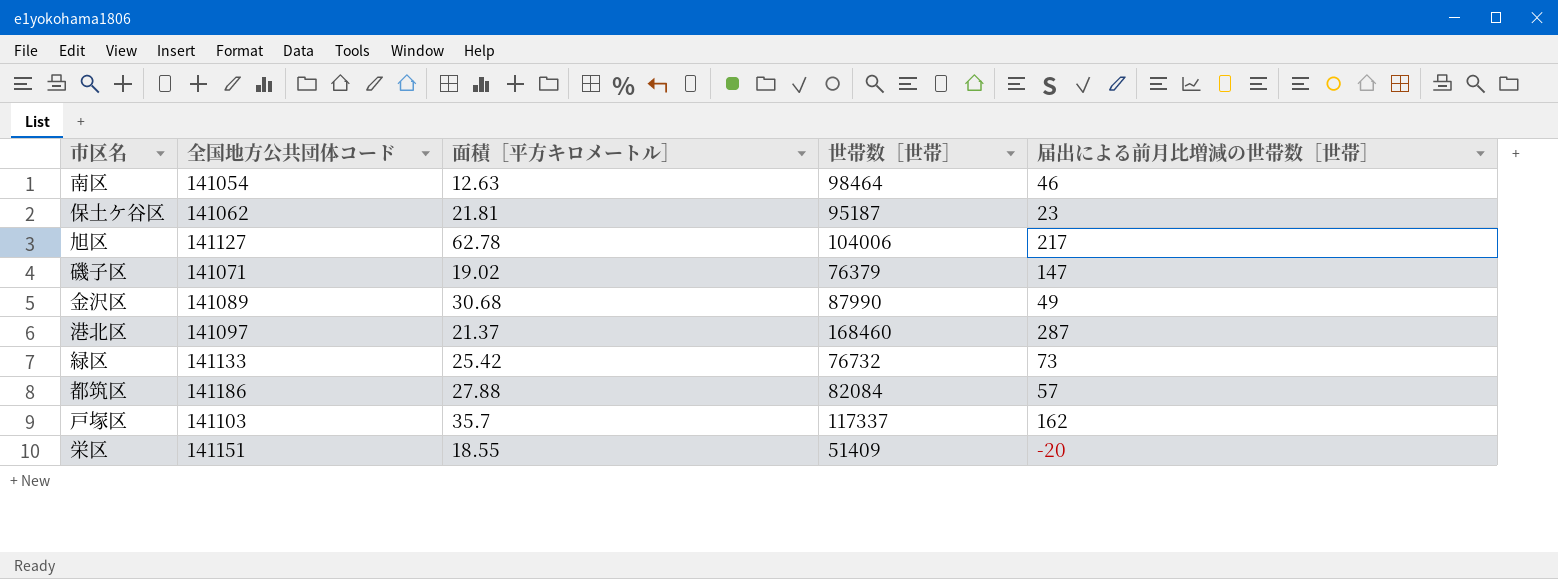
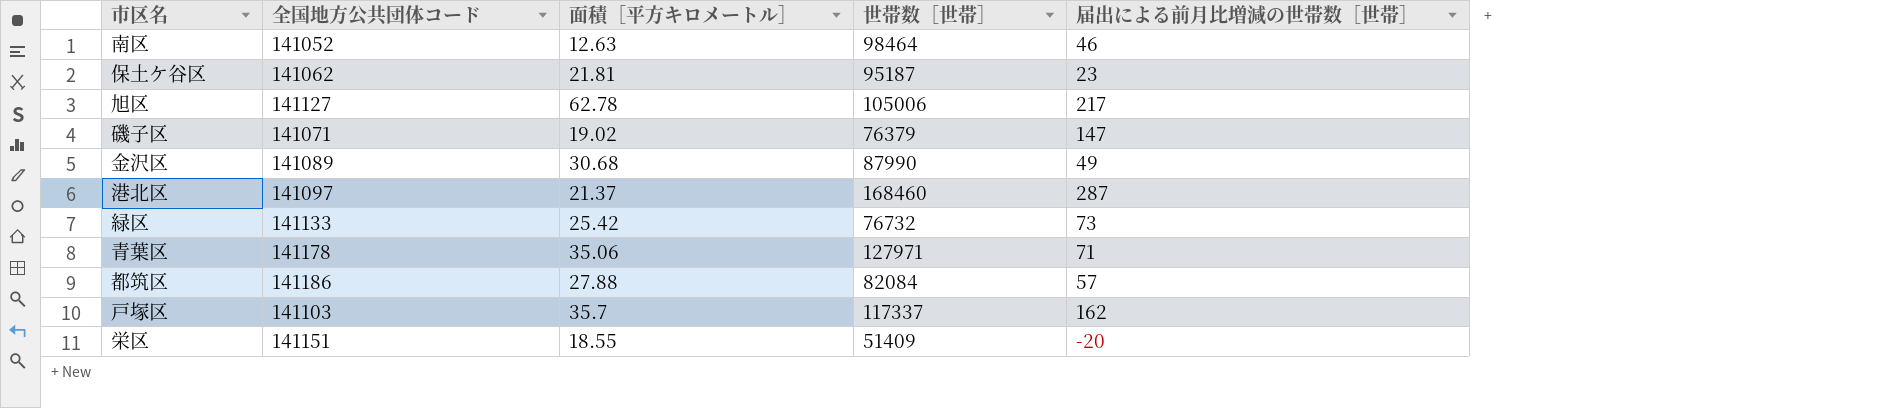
南区 | 全国地方公共団体コード: 141054 -> 141052
旭区 | 世帯数［世帯］: 104006 -> 105006
row 青葉区: none -> 141178 | 35.06 | 127971 | 71

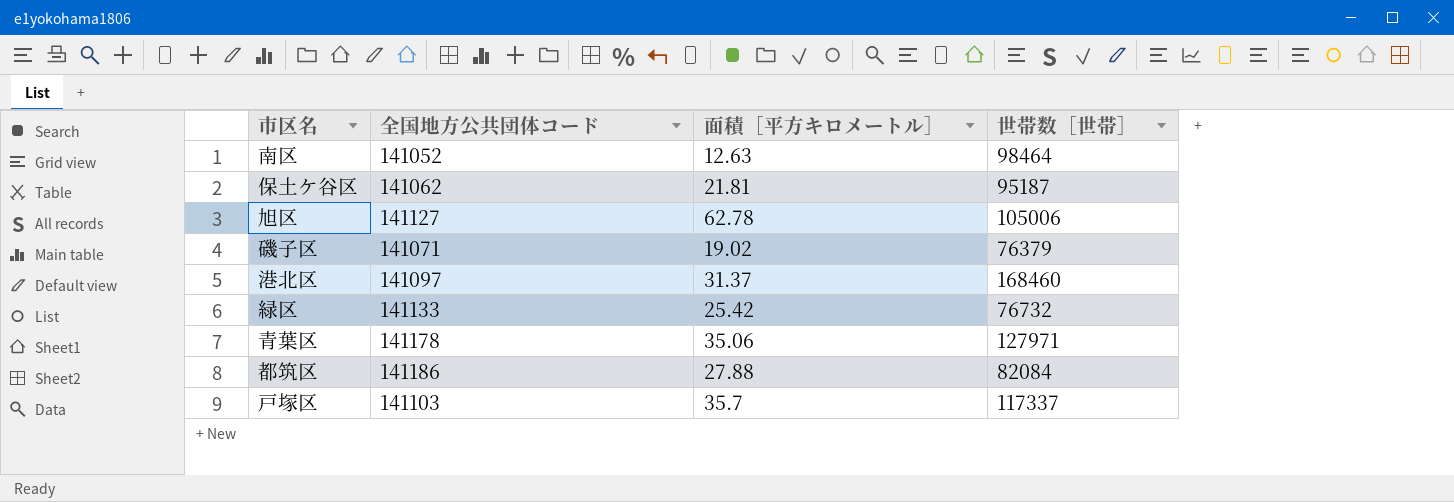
column 届出による前月比増減の世帯数［世帯］ | position: 5 -> none
row 金沢区: 141089 | 30.68 | 87990 | 49 -> none
row 栄区: 141151 | 18.55 | 51409 | -20 -> none
港北区 | 面積［平方キロメートル］: 21.37 -> 31.37

